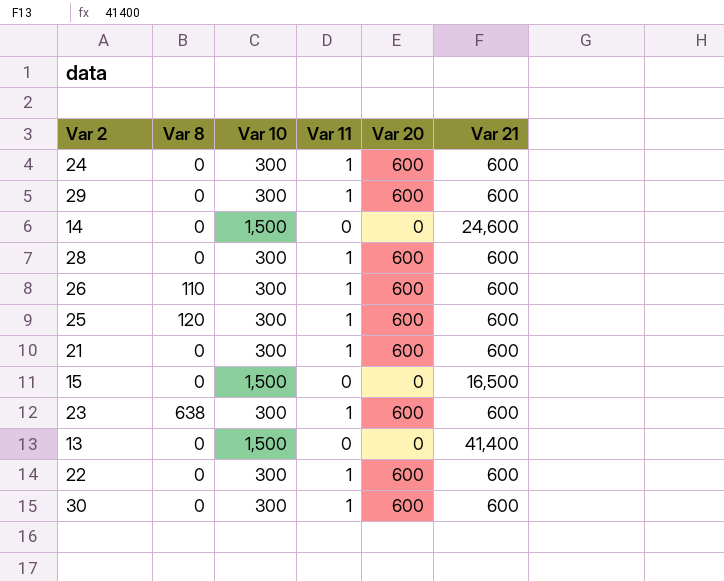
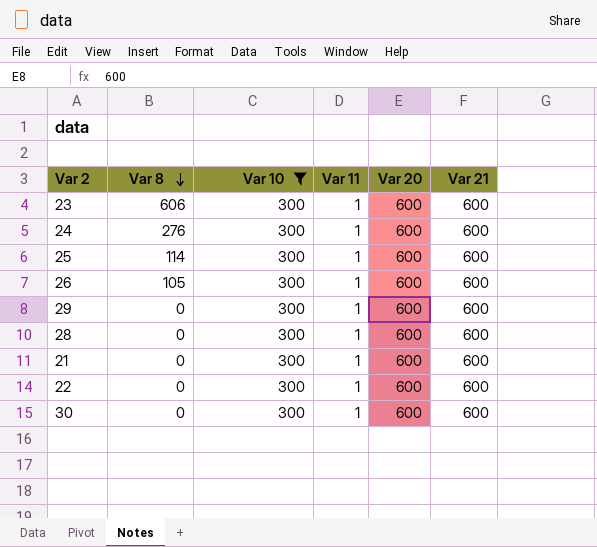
filter: none -> Var 10 = 300
row order: none -> Var 8 descending
23 | Var 8: 638 -> 606
24 | Var 8: 0 -> 276
25 | Var 8: 120 -> 114
26 | Var 8: 110 -> 105

